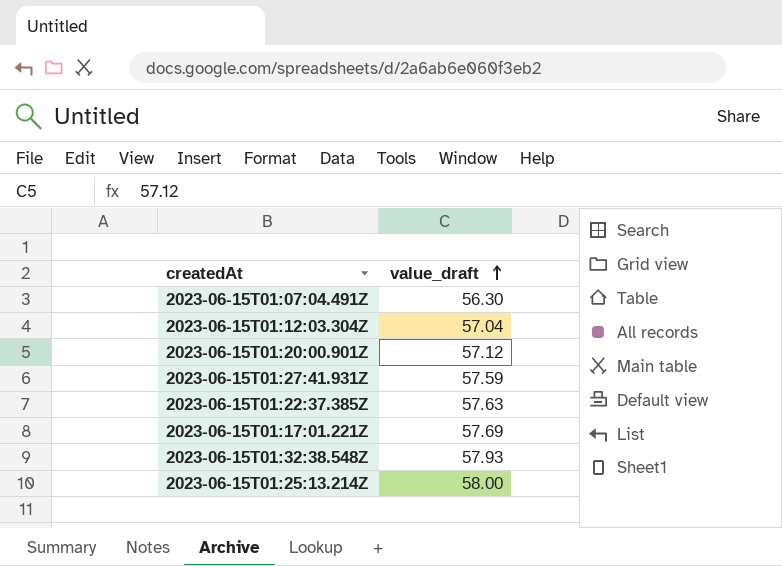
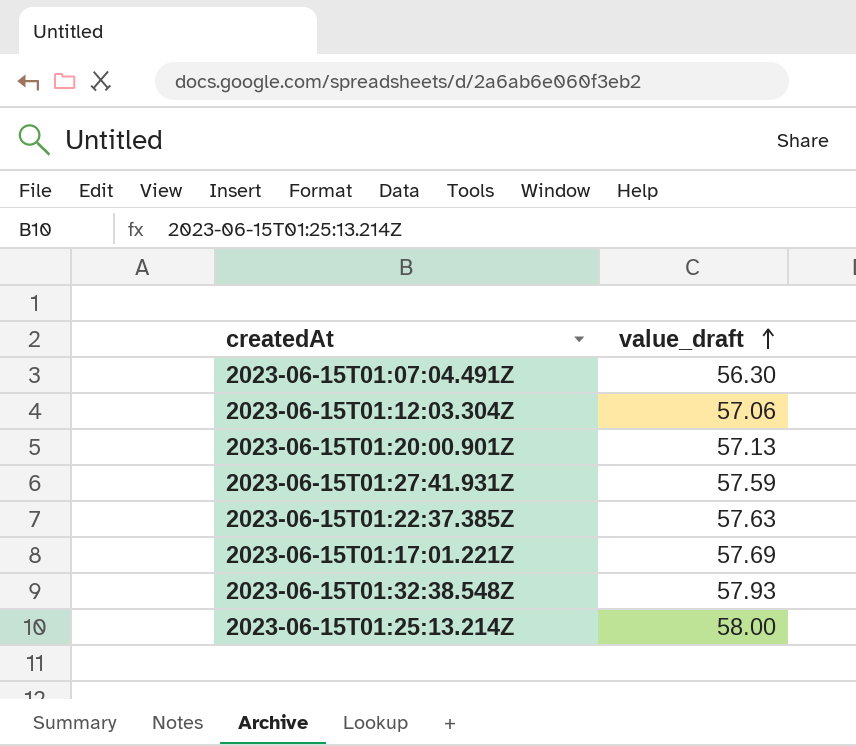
2023-06-15T01:12:03.304Z | value_draft: 57.04 -> 57.06
2023-06-15T01:20:00.901Z | value_draft: 57.12 -> 57.13

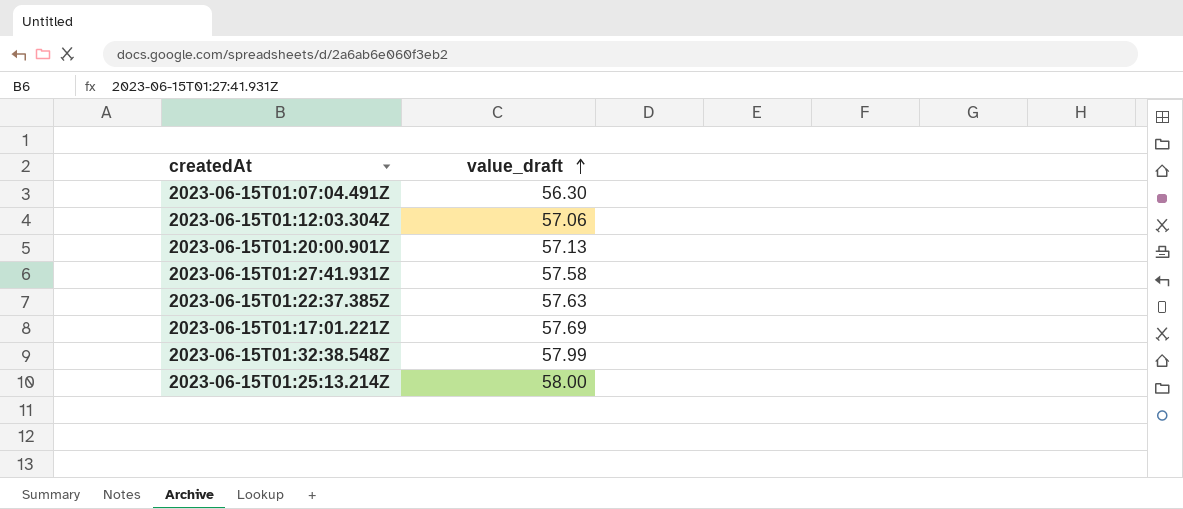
2023-06-15T01:27:41.931Z | value_draft: 57.59 -> 57.58
2023-06-15T01:32:38.548Z | value_draft: 57.93 -> 57.99

